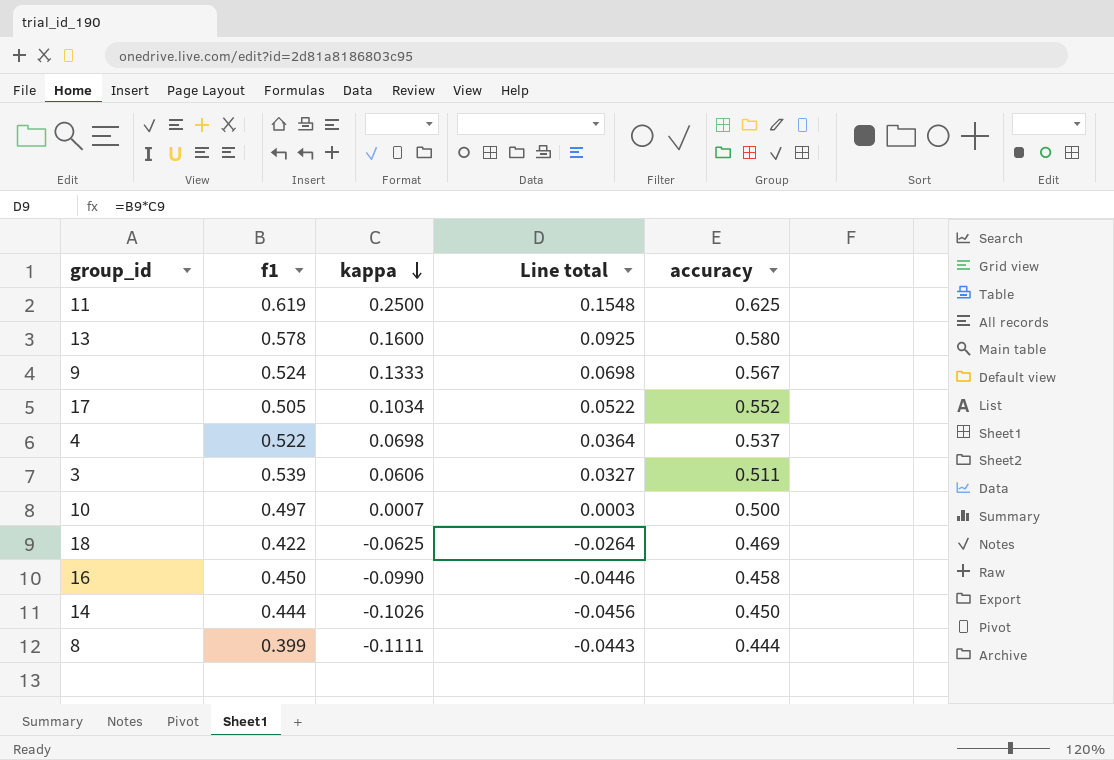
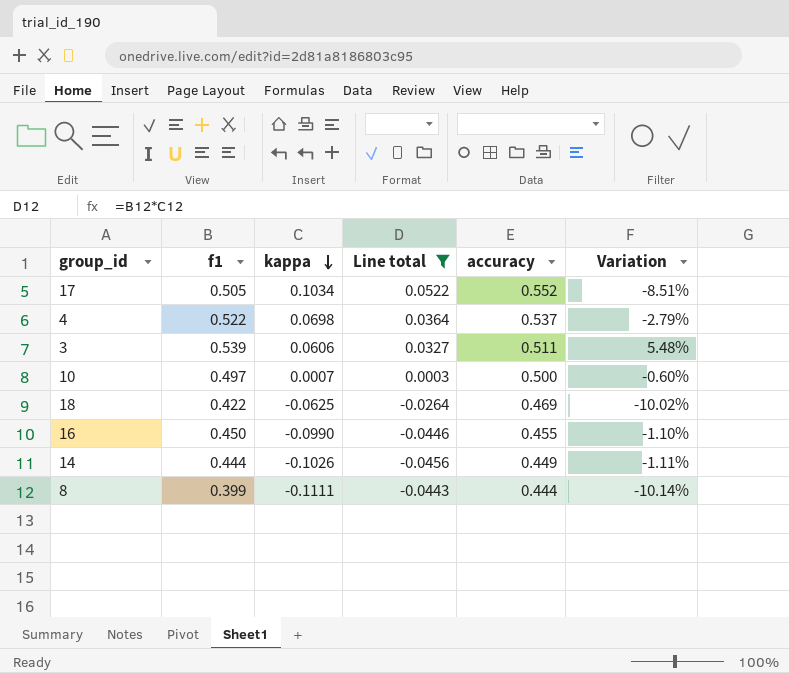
filter: none -> Line total <= 0.0522
column Variation | formula: none -> ([f1] - [accuracy]) / [accuracy]
16 | accuracy: 0.458 -> 0.455
14 | accuracy: 0.450 -> 0.449

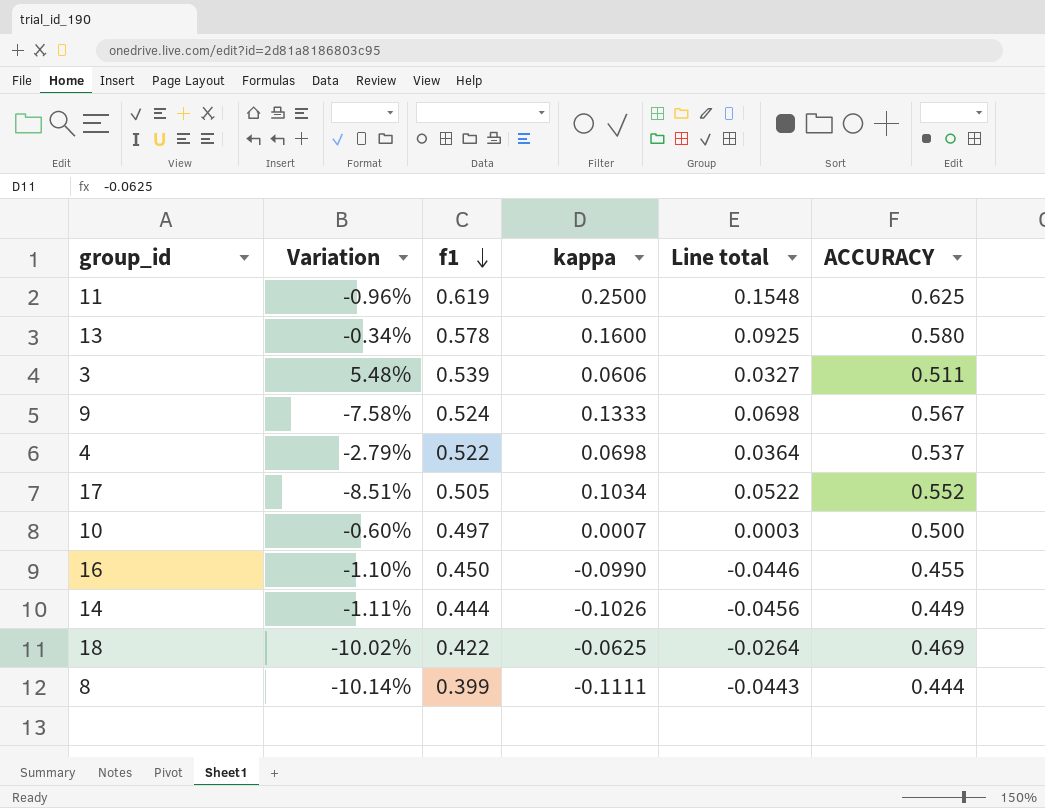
filter: Line total <= 0.0522 -> none
row order: kappa descending -> f1 descending
column Variation | position: 6 -> 2
column name: accuracy -> ACCURACY

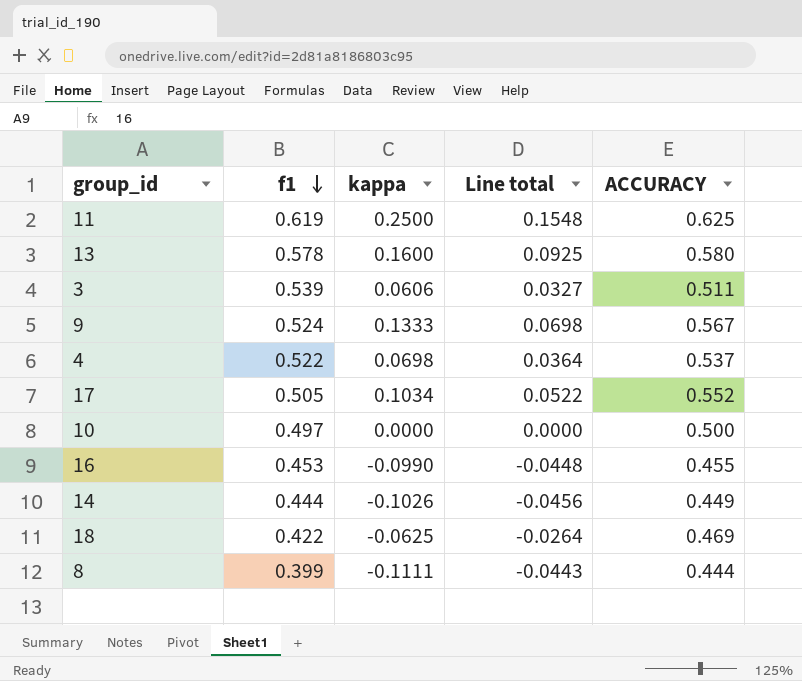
column Variation | formula: ([f1] - [ACCURACY]) / [ACCURACY] -> none
10 | kappa: 0.0007 -> 0.0000
10 | Line total: 0.0003 -> 0.0000
16 | f1: 0.450 -> 0.453
16 | Line total: -0.0446 -> -0.0448

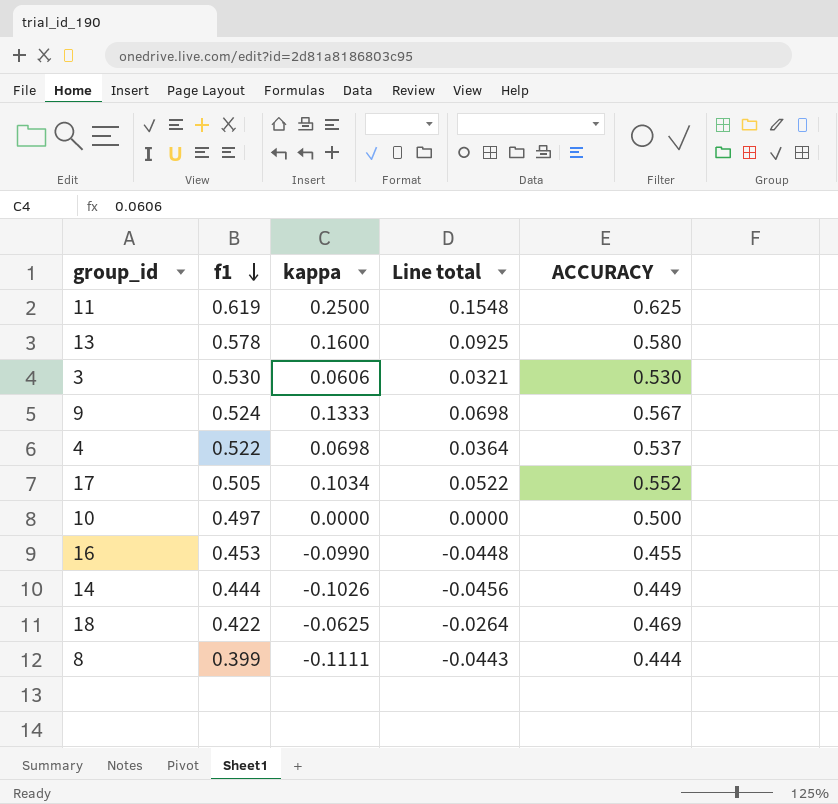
3 | f1: 0.539 -> 0.530
3 | Line total: 0.0327 -> 0.0321
3 | ACCURACY: 0.511 -> 0.530

